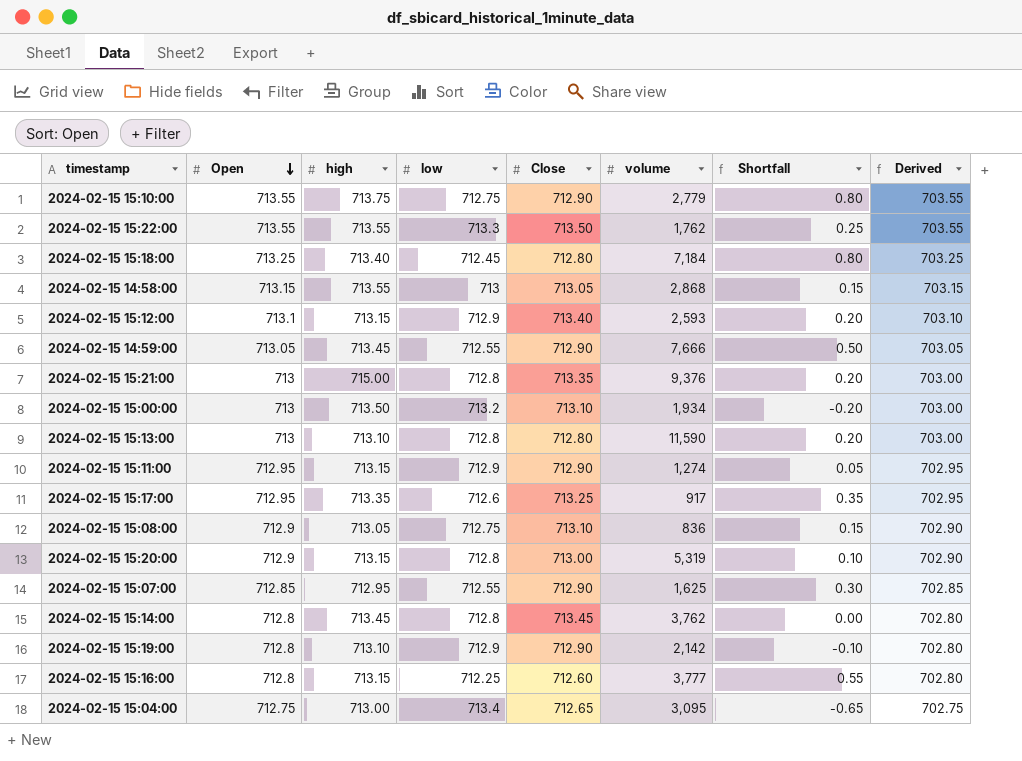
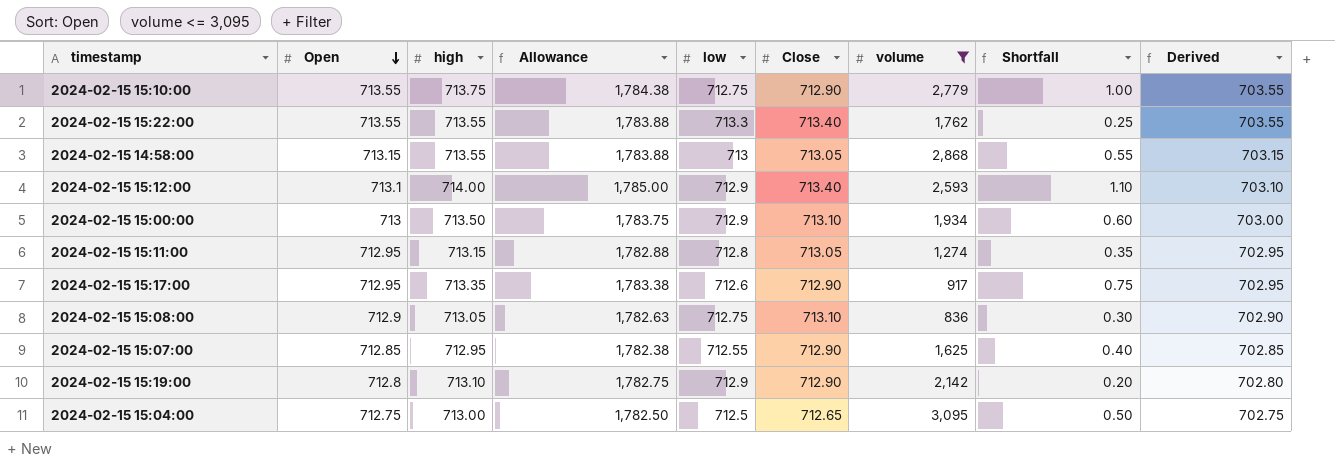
filter: none -> volume <= 3,095
column Allowance | formula: none -> [high] * 2.5
column Shortfall | formula: [Open] - [low] -> [high] - [low]
2024-02-15 15:22:00 | Close: 713.50 -> 713.40
2024-02-15 15:12:00 | high: 713.15 -> 714.00
2024-02-15 15:00:00 | low: 713.2 -> 712.9
2024-02-15 15:11:00 | low: 712.9 -> 712.8
2024-02-15 15:11:00 | Close: 712.90 -> 713.05
2024-02-15 15:17:00 | Close: 713.25 -> 712.90
2024-02-15 15:04:00 | low: 713.4 -> 712.5

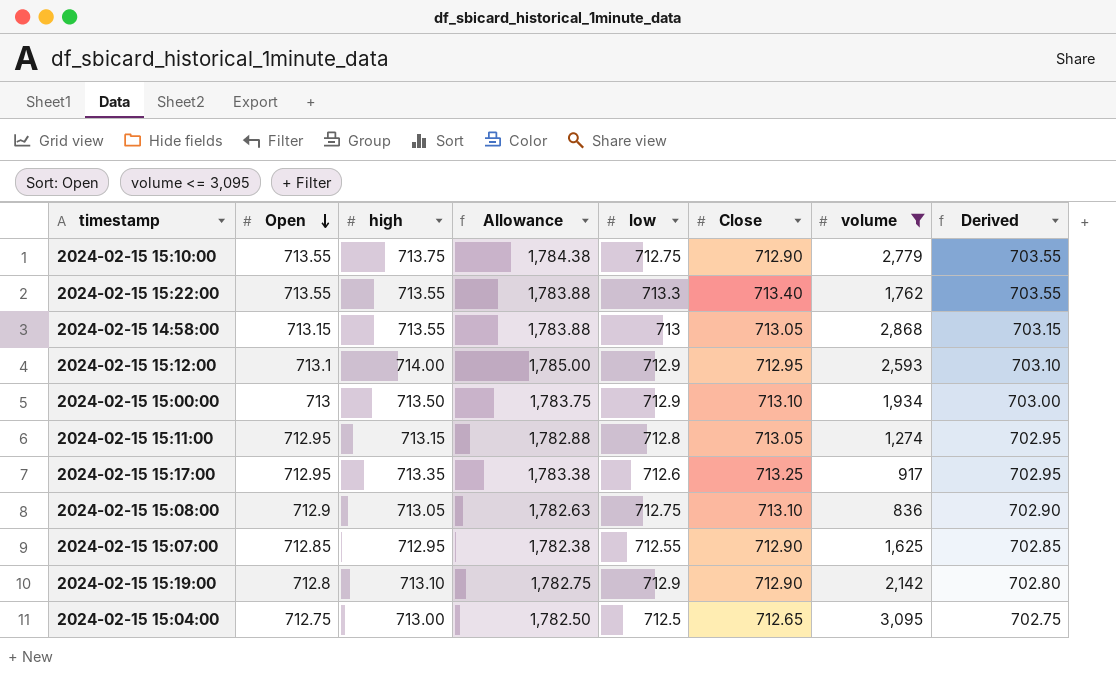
column Shortfall | formula: [high] - [low] -> none
2024-02-15 15:12:00 | Close: 713.40 -> 712.95
2024-02-15 15:17:00 | Close: 712.90 -> 713.25

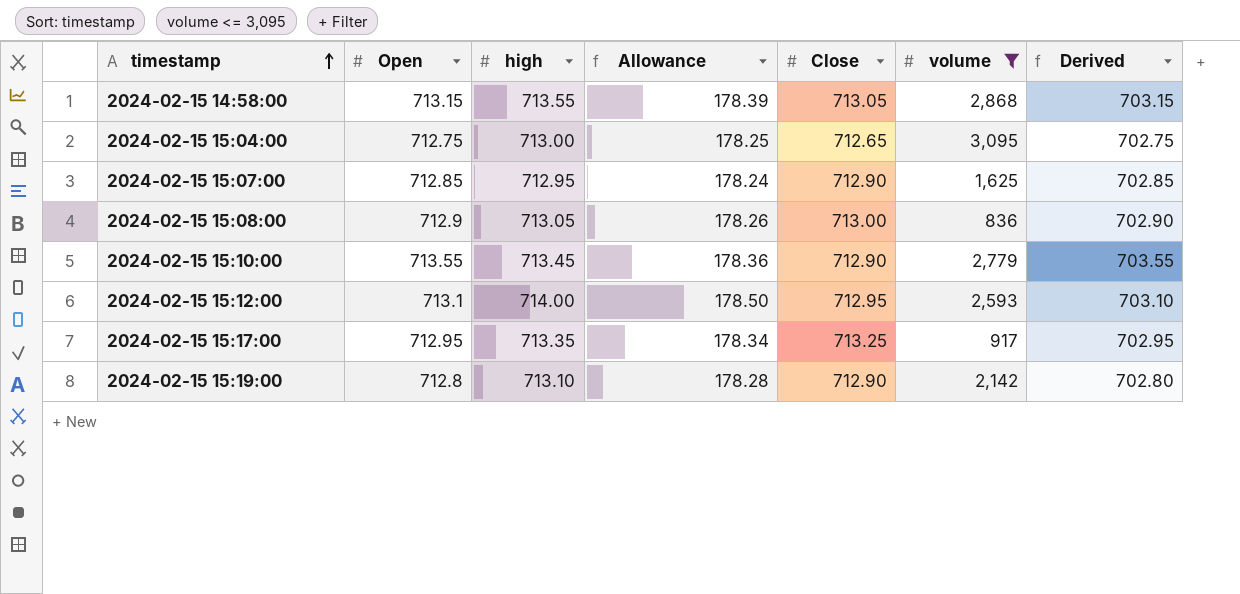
row order: Open descending -> timestamp ascending
column low | position: 5 -> none
column Allowance | formula: [high] * 2.5 -> [high] * 0.25
row 2024-02-15 15:22:00: 713.55 | 713.55 | 1,783.88 | 713.3 | 713.40 | 1,762 | 703.55 -> none
row 2024-02-15 15:00:00: 713 | 713.50 | 1,783.75 | 712.9 | 713.10 | 1,934 | 703.00 -> none
row 2024-02-15 15:11:00: 712.95 | 713.15 | 1,782.88 | 712.8 | 713.05 | 1,274 | 702.95 -> none
2024-02-15 15:08:00 | Close: 713.10 -> 713.00
2024-02-15 15:10:00 | high: 713.75 -> 713.45

